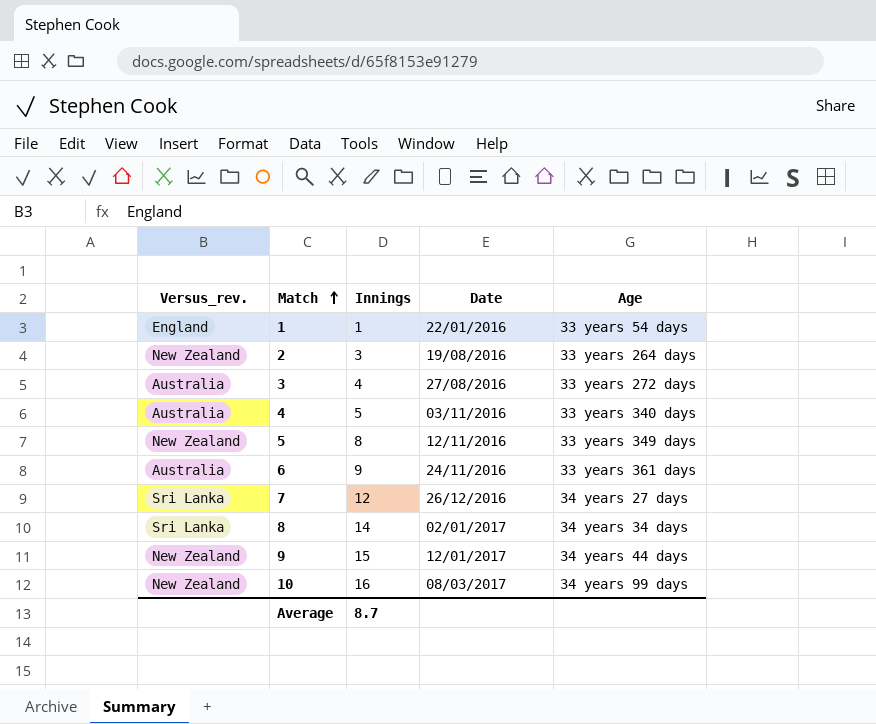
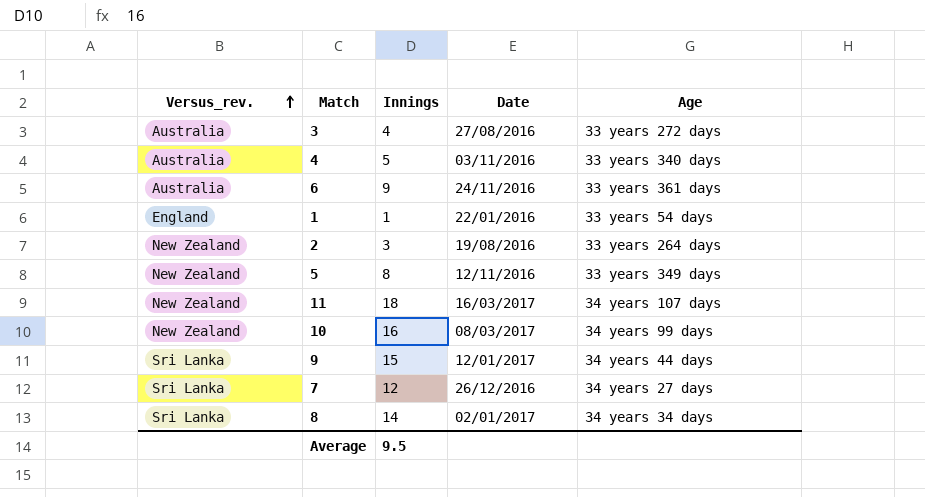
row order: Match ascending -> Versus_rev. ascending
row 11: none -> New Zealand | 18 | 16/03/2017 | 34 years 107 days
9 | Versus_rev.: New Zealand -> Sri Lanka
Average | Innings: 8.7 -> 9.5

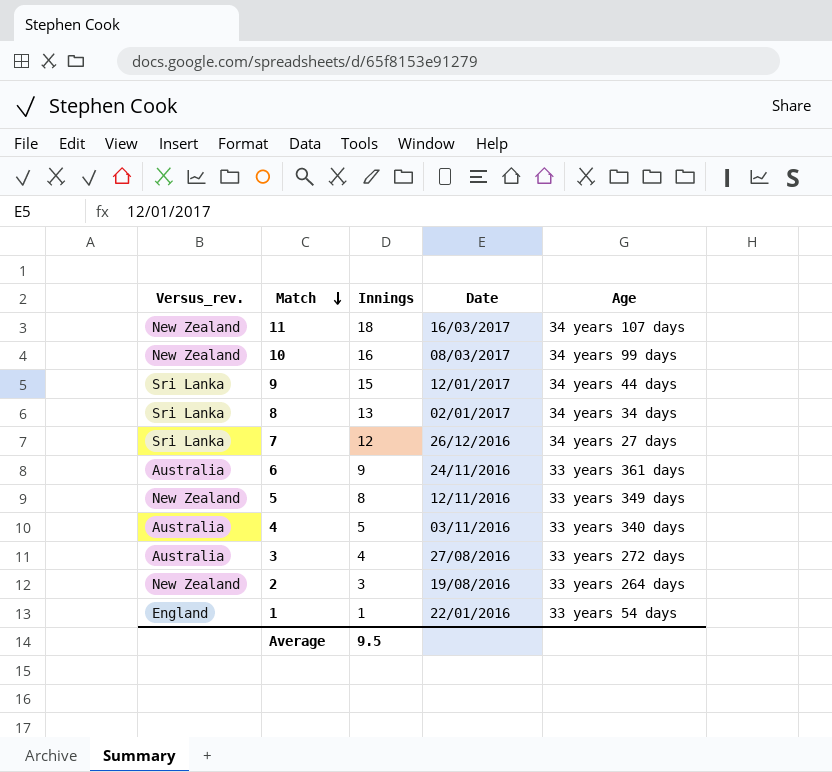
row order: Versus_rev. ascending -> Match descending
8 | Innings: 14 -> 13

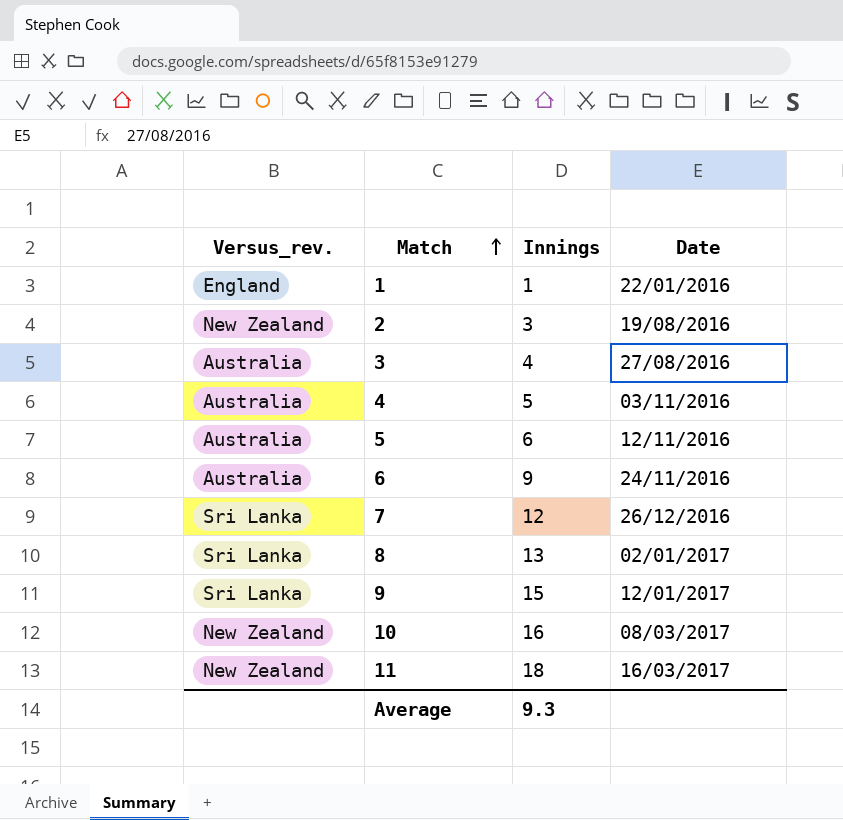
row order: Match descending -> Match ascending
column Age | position: 5 -> none
5 | Versus_rev.: New Zealand -> Australia
5 | Innings: 8 -> 6
Average | Innings: 9.5 -> 9.3

